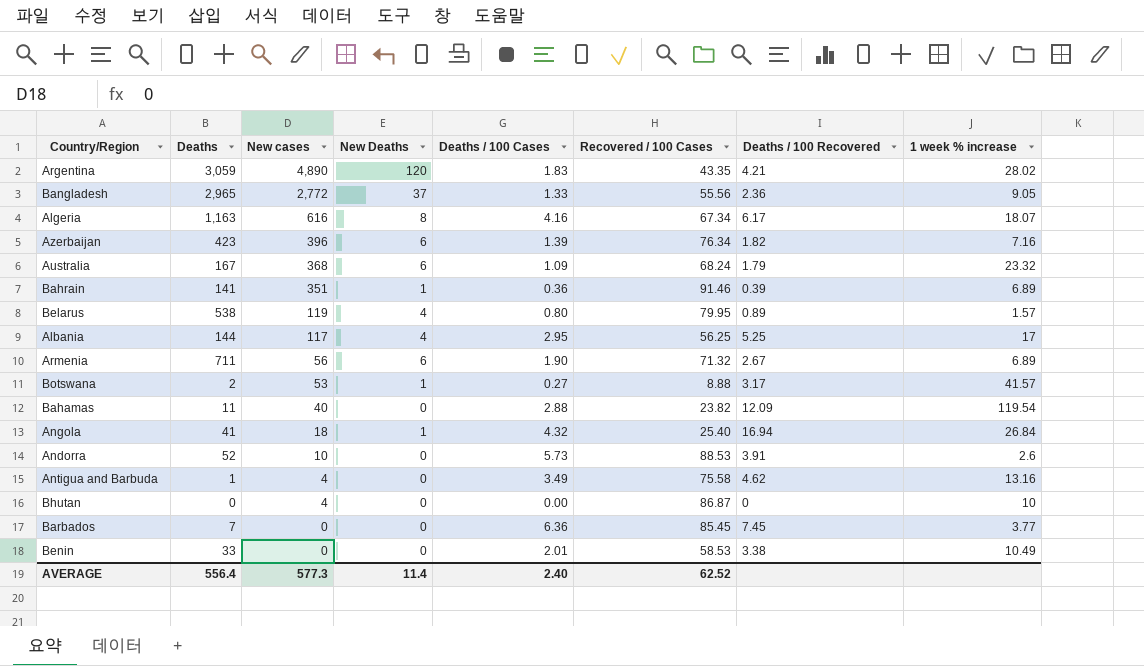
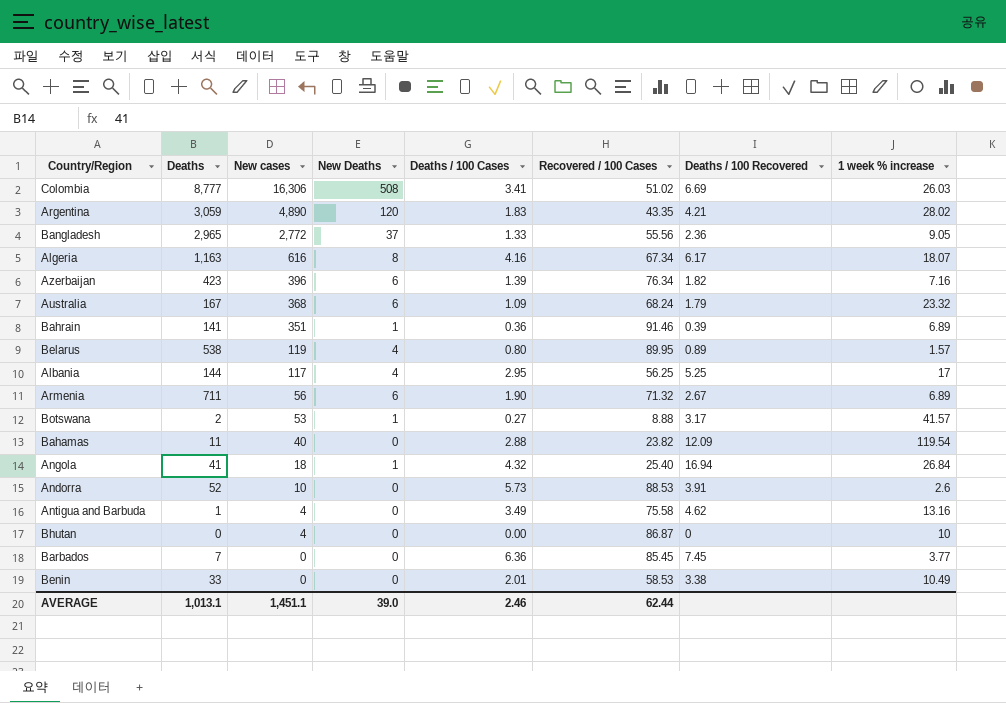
row Colombia: none -> 8,777 | 16,306 | 508 | 3.41 | 51.02 | 6.69 | 26.03
Belarus | Recovered / 100 Cases: 79.95 -> 89.95
AVERAGE | Deaths: 556.4 -> 1,013.1
AVERAGE | New cases: 577.3 -> 1,451.1
AVERAGE | New Deaths: 11.4 -> 39.0
AVERAGE | Deaths / 100 Cases: 2.40 -> 2.46
AVERAGE | Recovered / 100 Cases: 62.52 -> 62.44

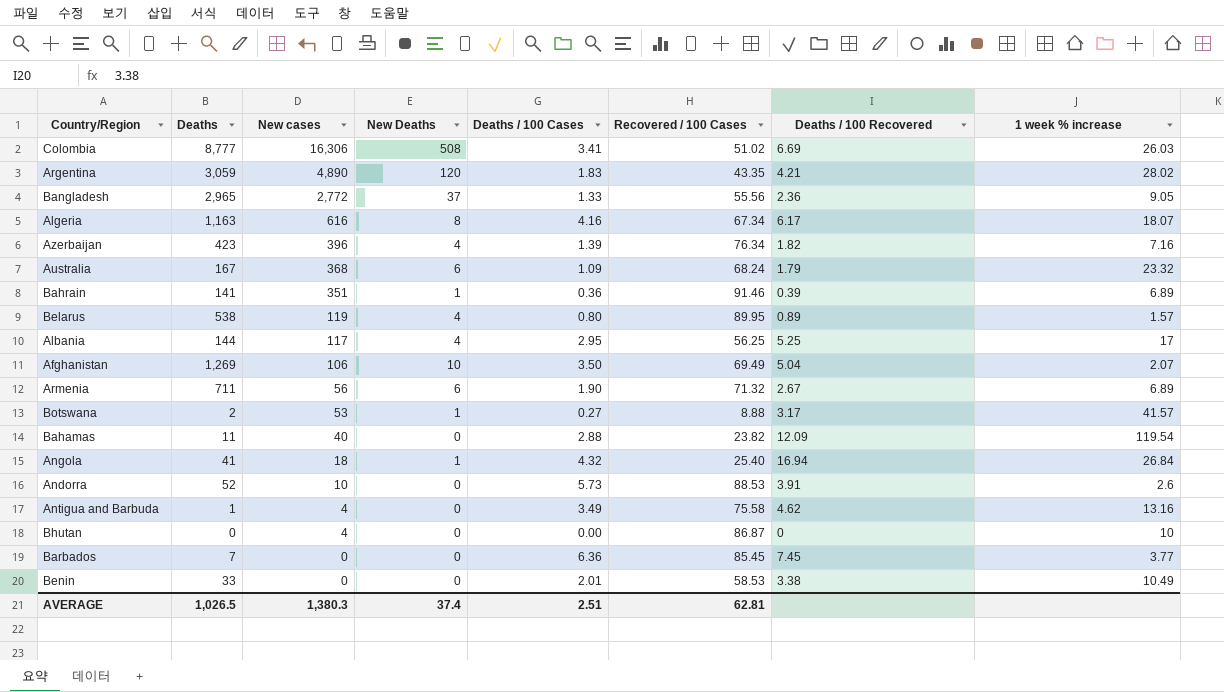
Azerbaijan | New Deaths: 6 -> 4
row Afghanistan: none -> 1,269 | 106 | 10 | 3.50 | 69.49 | 5.04 | 2.07
AVERAGE | Deaths: 1,013.1 -> 1,026.5
AVERAGE | New cases: 1,451.1 -> 1,380.3
AVERAGE | New Deaths: 39.0 -> 37.4
AVERAGE | Deaths / 100 Cases: 2.46 -> 2.51
AVERAGE | Recovered / 100 Cases: 62.44 -> 62.81

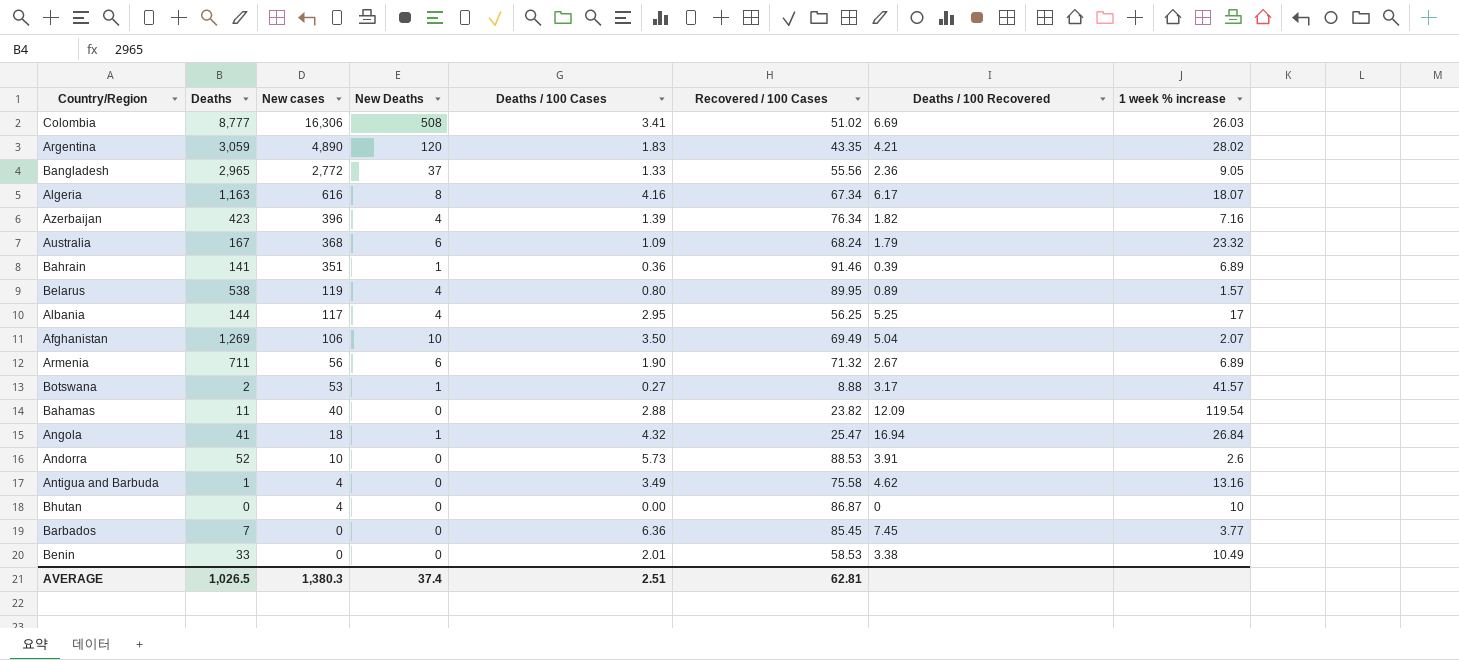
Angola | Recovered / 100 Cases: 25.40 -> 25.47

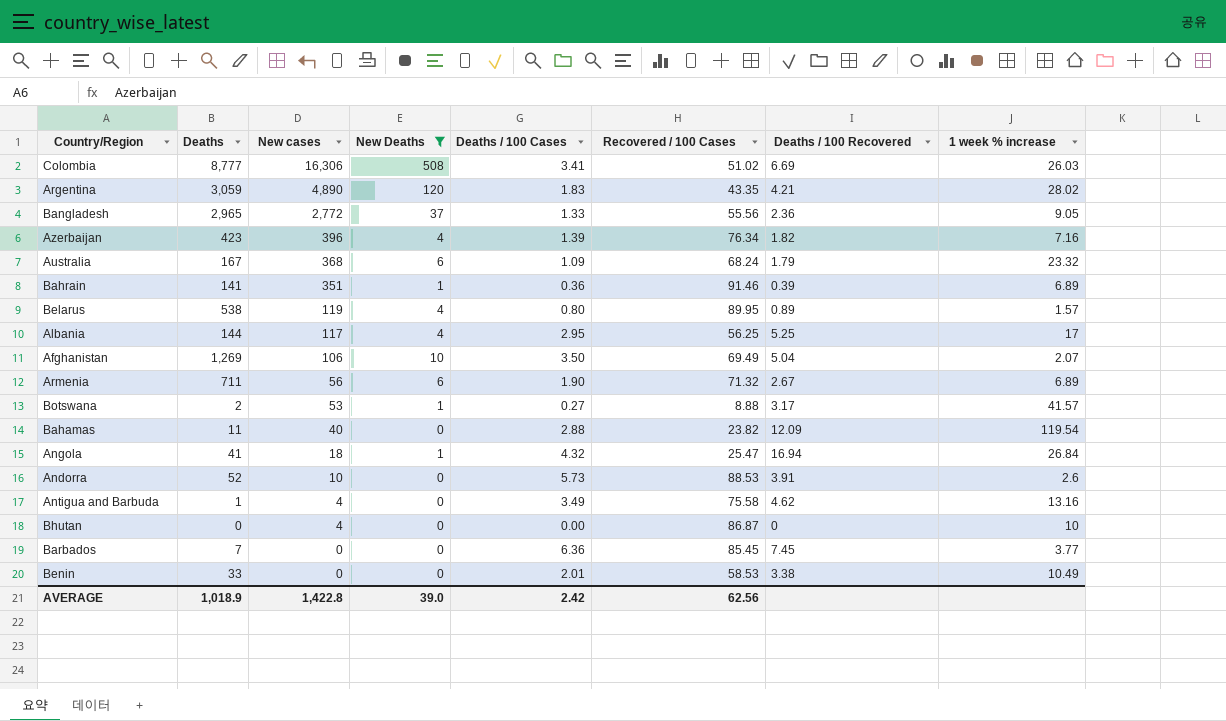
filter: none -> New Deaths != 8
AVERAGE | Deaths: 1,026.5 -> 1,018.9
AVERAGE | New cases: 1,380.3 -> 1,422.8
AVERAGE | New Deaths: 37.4 -> 39.0
AVERAGE | Deaths / 100 Cases: 2.51 -> 2.42
AVERAGE | Recovered / 100 Cases: 62.81 -> 62.56

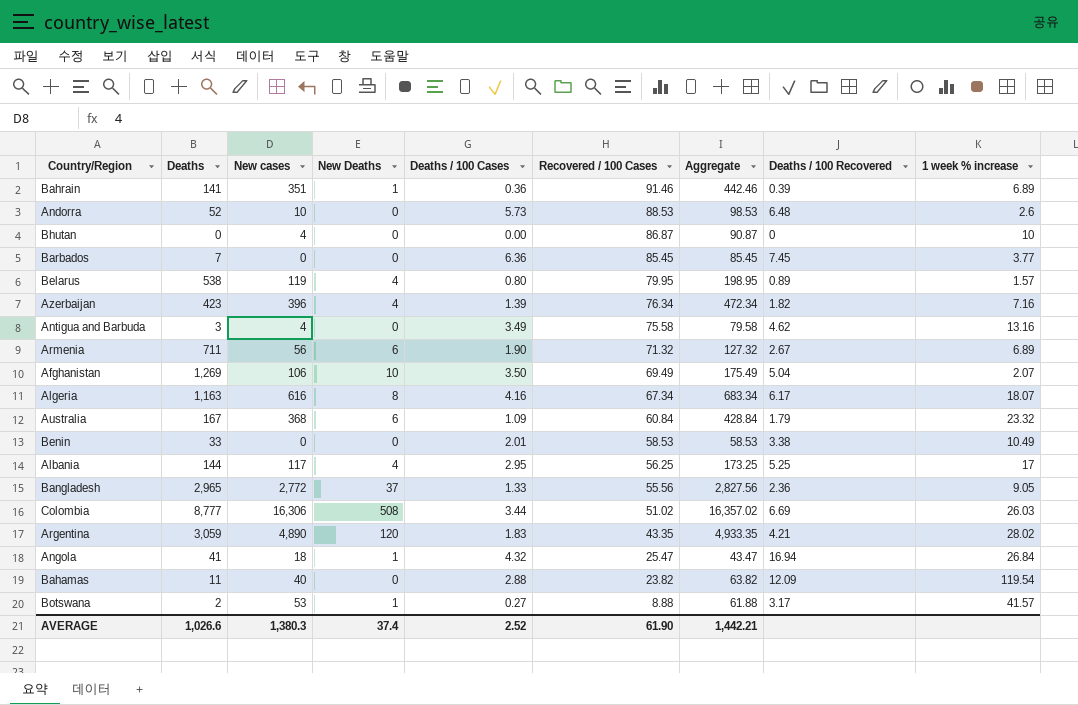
filter: New Deaths != 8 -> none
row order: New cases descending -> Recovered / 100 Cases descending
column Aggregate | formula: none -> [New cases] + [Recovered / 100 Cases]
Andorra | Deaths / 100 Recovered: 3.91 -> 6.48
Belarus | Recovered / 100 Cases: 89.95 -> 79.95
Antigua and Barbuda | Deaths: 1 -> 3
Australia | Recovered / 100 Cases: 68.24 -> 60.84
Colombia | Deaths / 100 Cases: 3.41 -> 3.44
AVERAGE | Deaths: 1,018.9 -> 1,026.6
AVERAGE | New cases: 1,422.8 -> 1,380.3
AVERAGE | New Deaths: 39.0 -> 37.4
AVERAGE | Deaths / 100 Cases: 2.42 -> 2.52
AVERAGE | Recovered / 100 Cases: 62.56 -> 61.90

